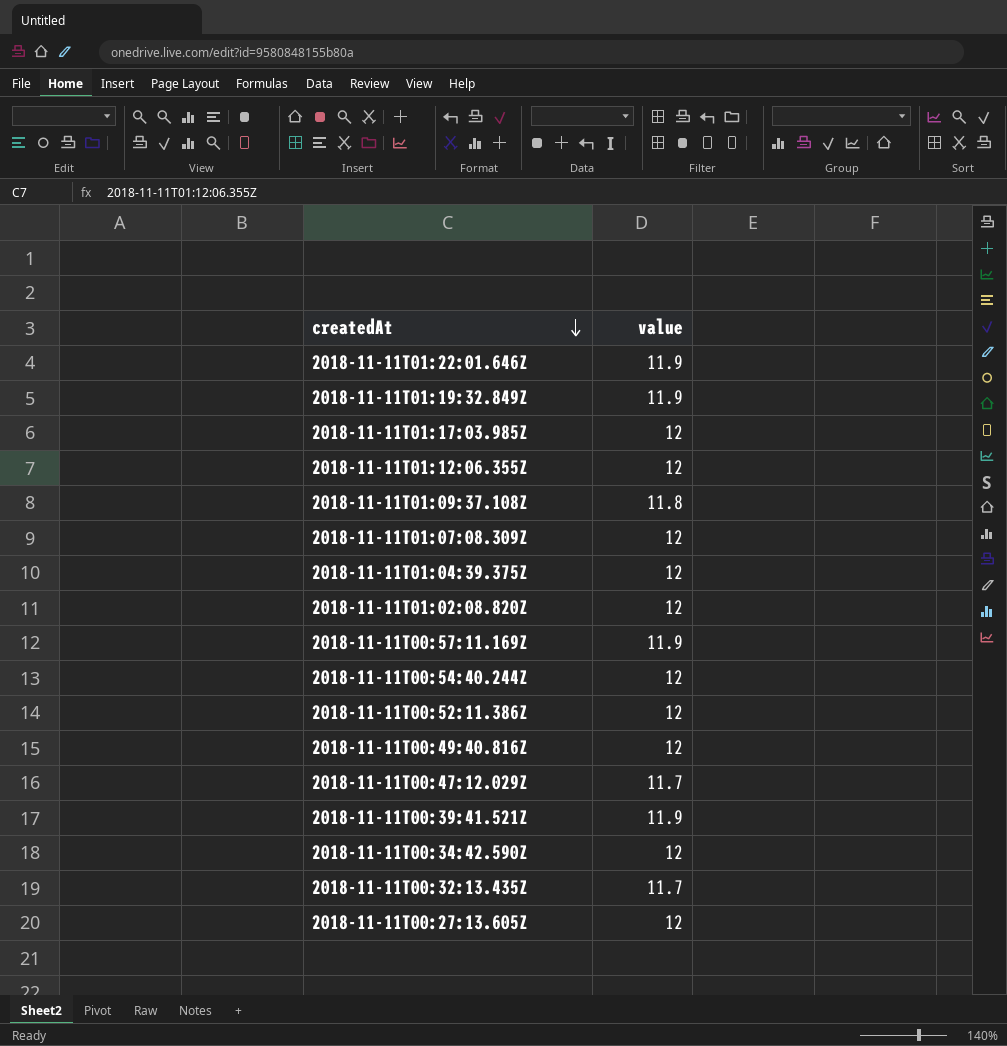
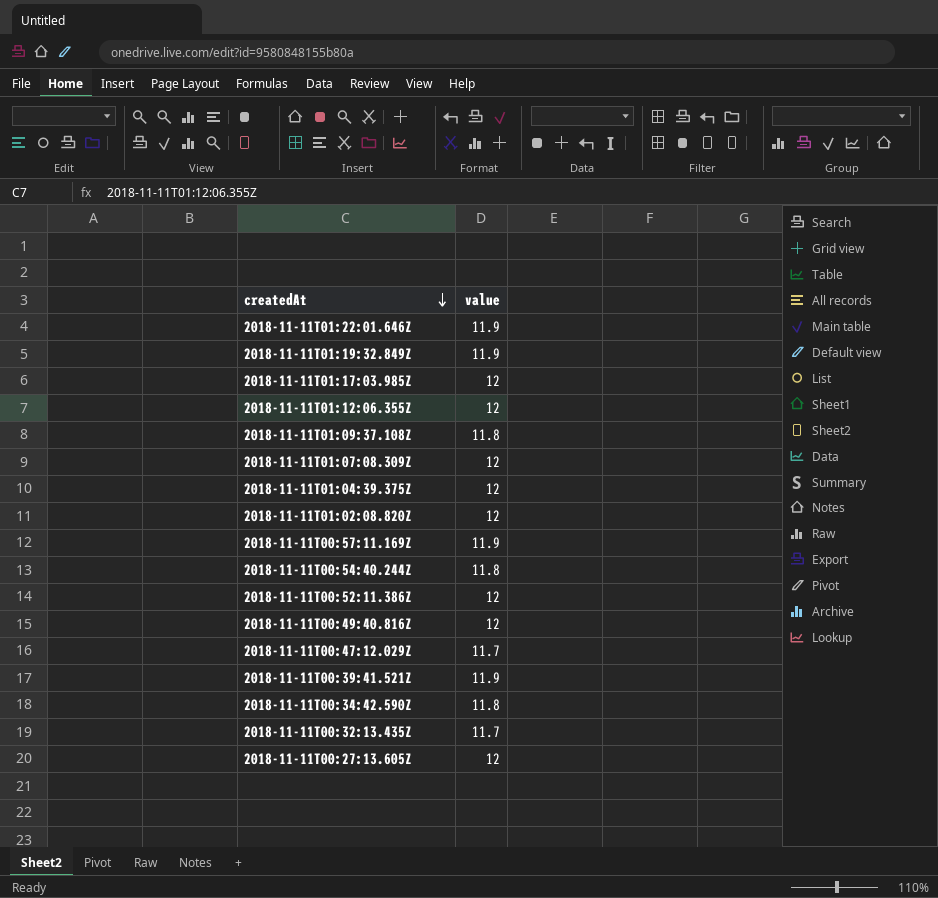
2018-11-11T00:54:40.244Z | value: 12 -> 11.8
2018-11-11T00:34:42.590Z | value: 12 -> 11.8

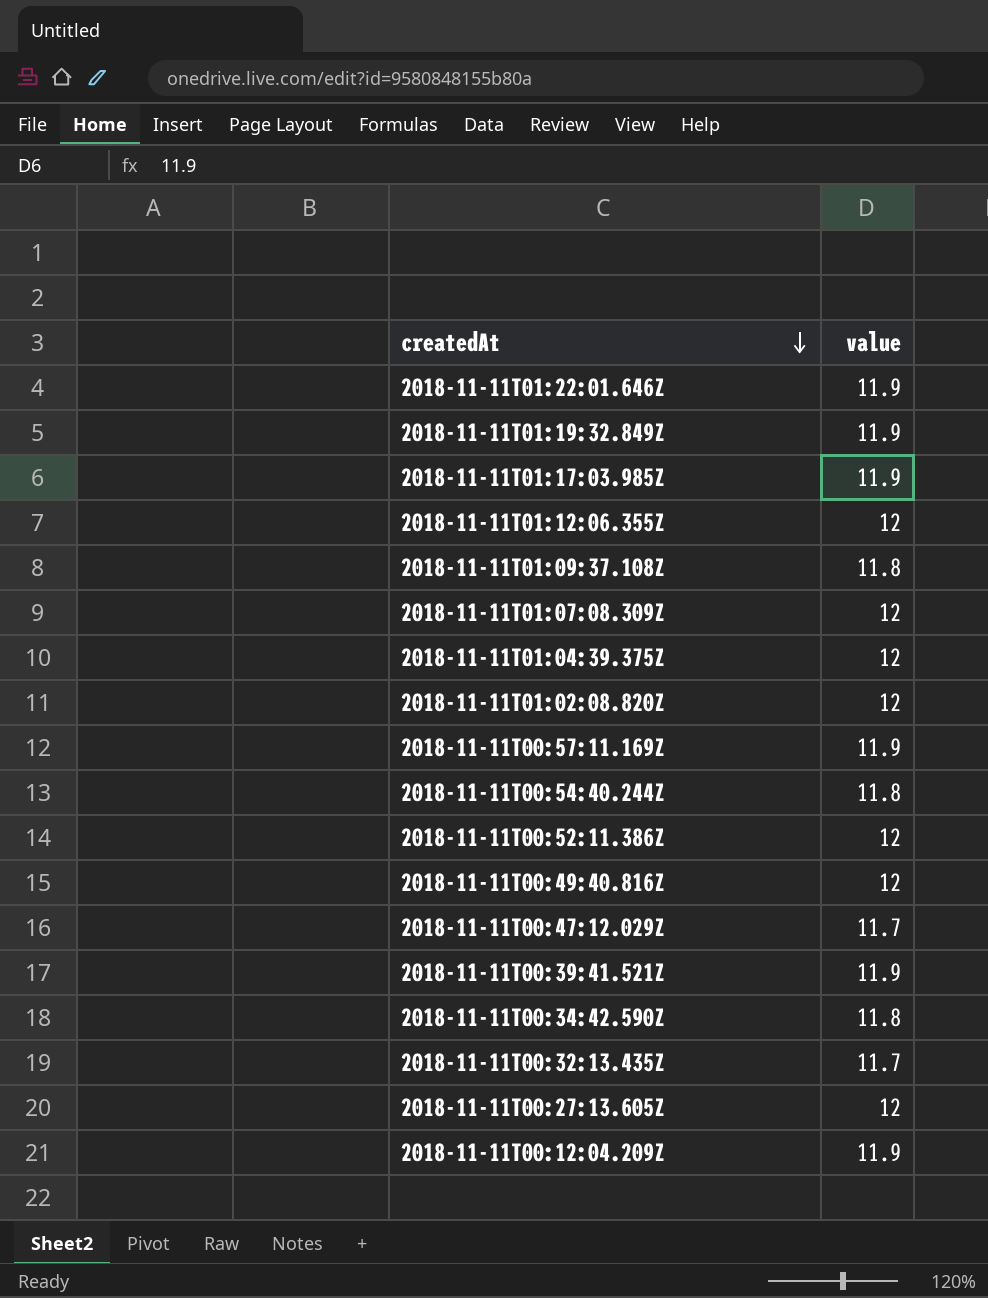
2018-11-11T01:17:03.985Z | value: 12 -> 11.9
row 2018-11-11T00:12:04.209Z: none -> 11.9

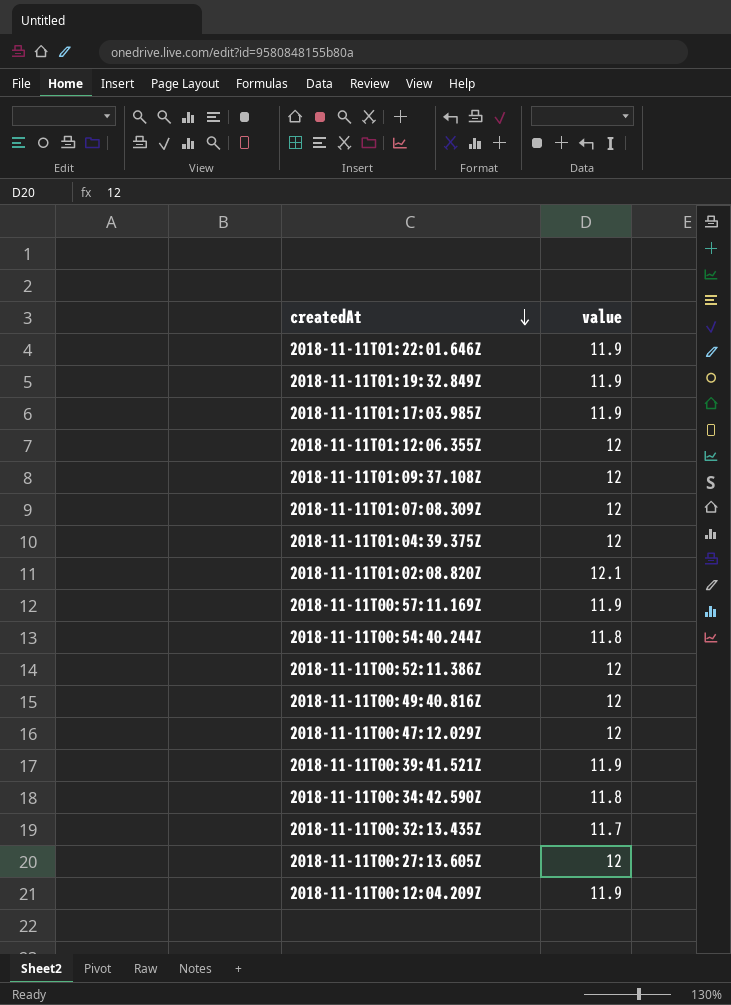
2018-11-11T01:09:37.108Z | value: 11.8 -> 12
2018-11-11T01:02:08.820Z | value: 12 -> 12.1
2018-11-11T00:47:12.029Z | value: 11.7 -> 12

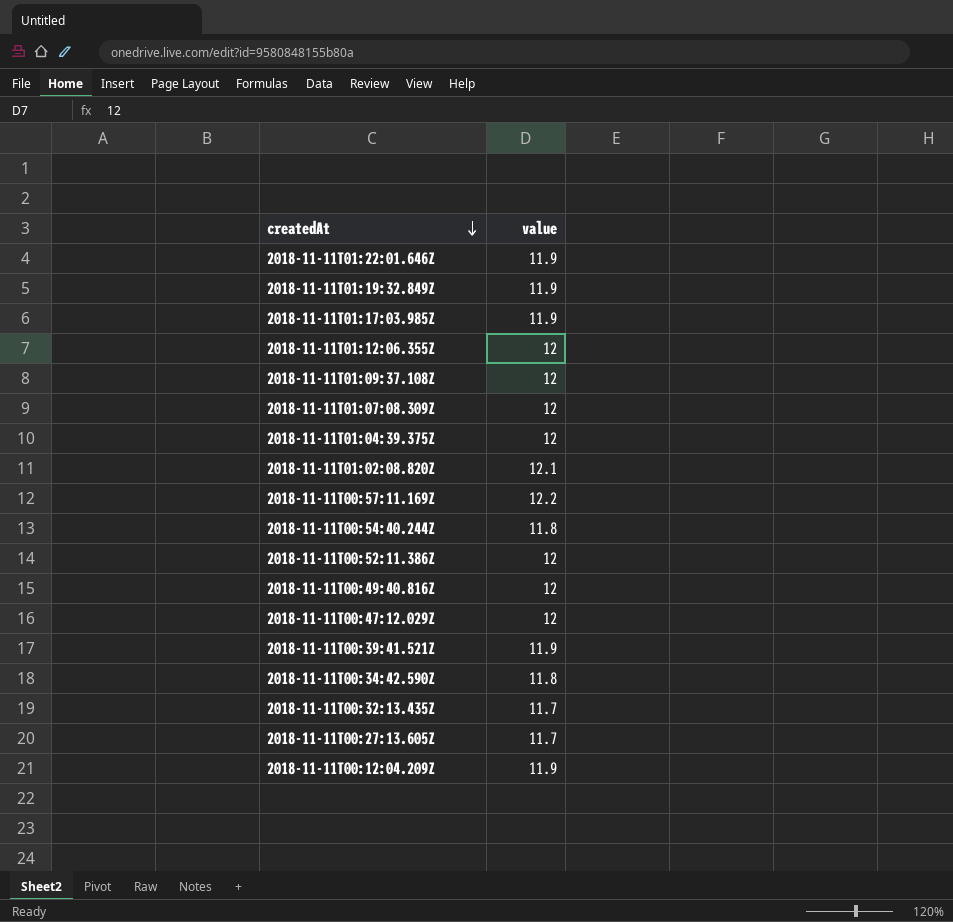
2018-11-11T00:57:11.169Z | value: 11.9 -> 12.2
2018-11-11T00:27:13.605Z | value: 12 -> 11.7

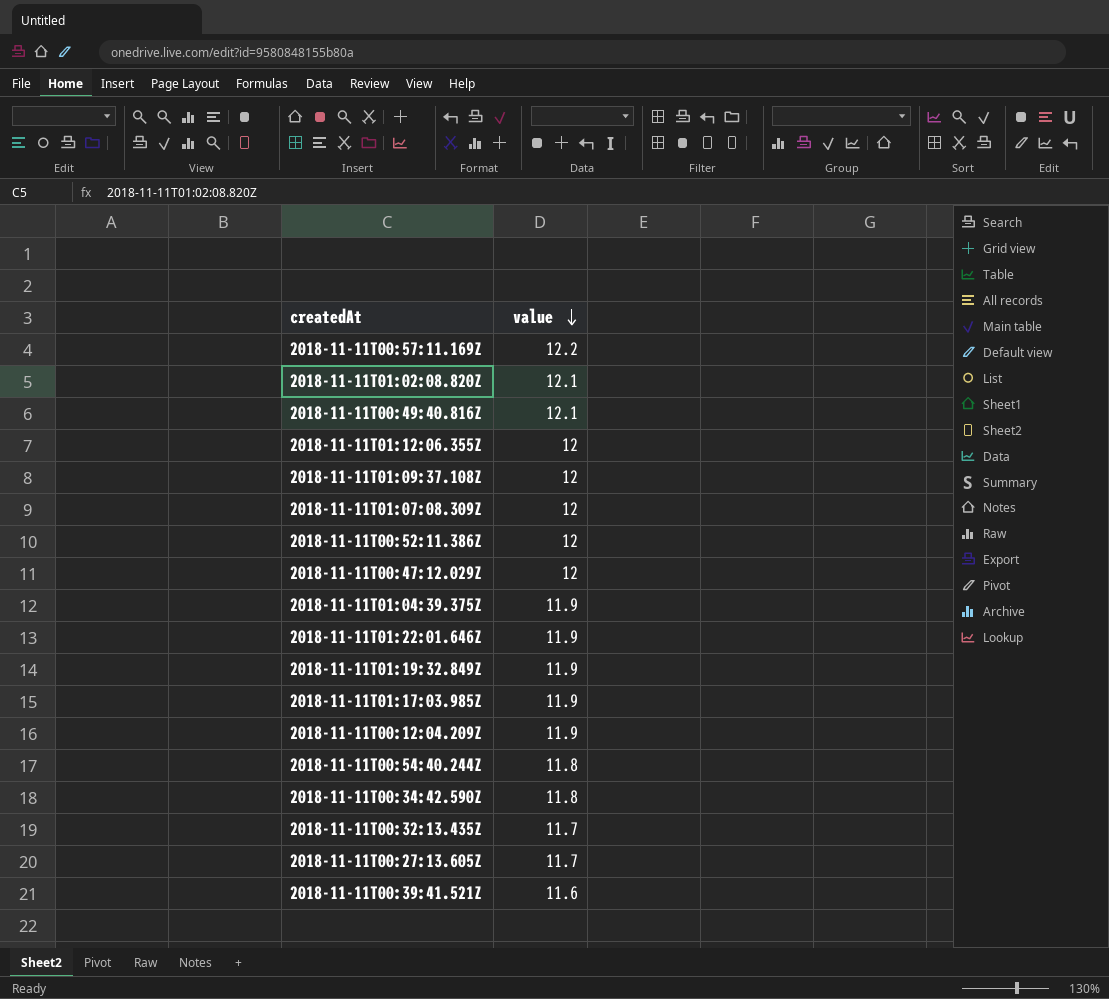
row order: createdAt descending -> value descending
2018-11-11T00:49:40.816Z | value: 12 -> 12.1
2018-11-11T01:04:39.375Z | value: 12 -> 11.9
2018-11-11T00:39:41.521Z | value: 11.9 -> 11.6

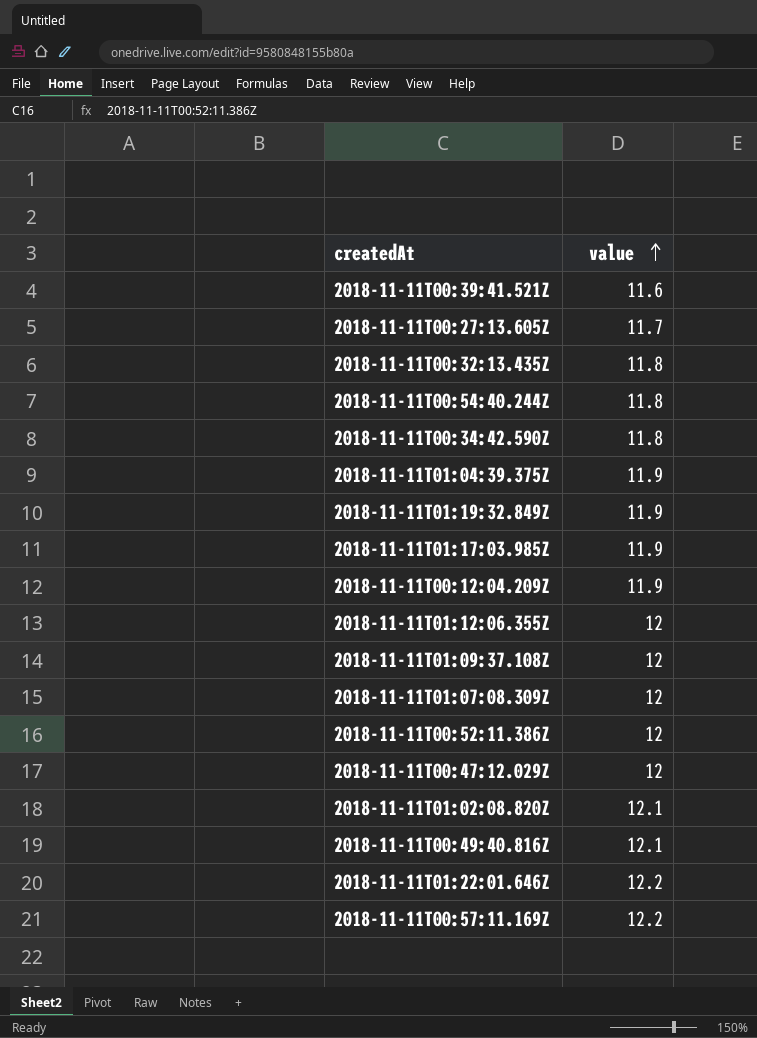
row order: value descending -> value ascending
2018-11-11T00:32:13.435Z | value: 11.7 -> 11.8
2018-11-11T01:22:01.646Z | value: 11.9 -> 12.2

